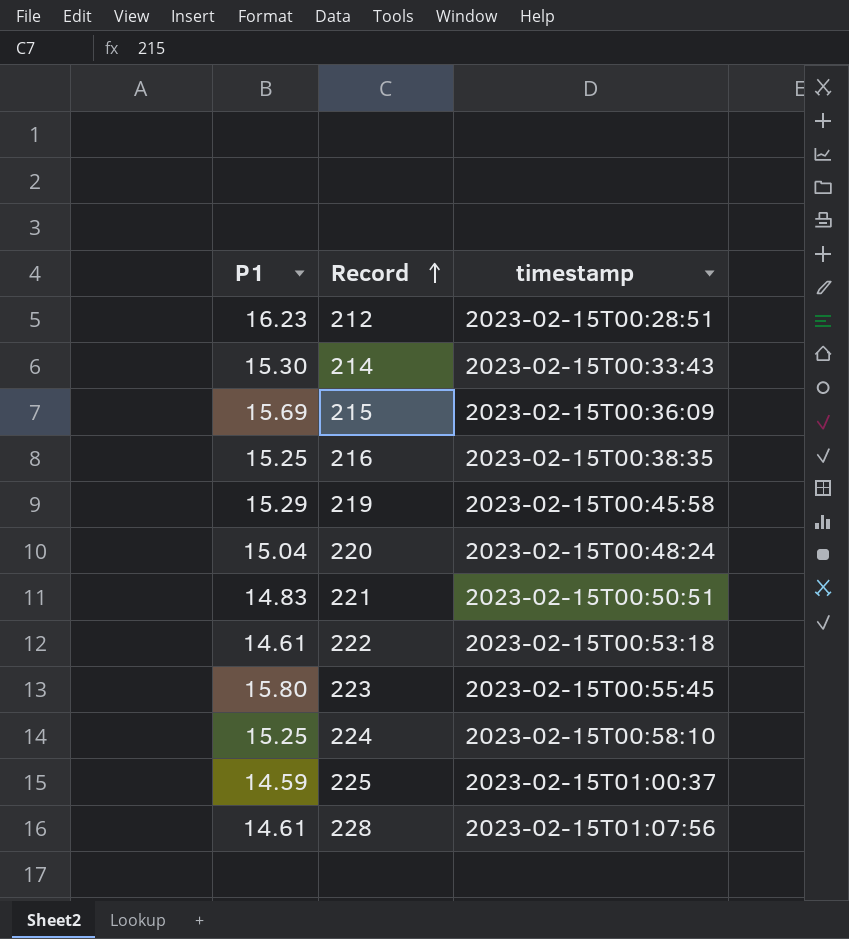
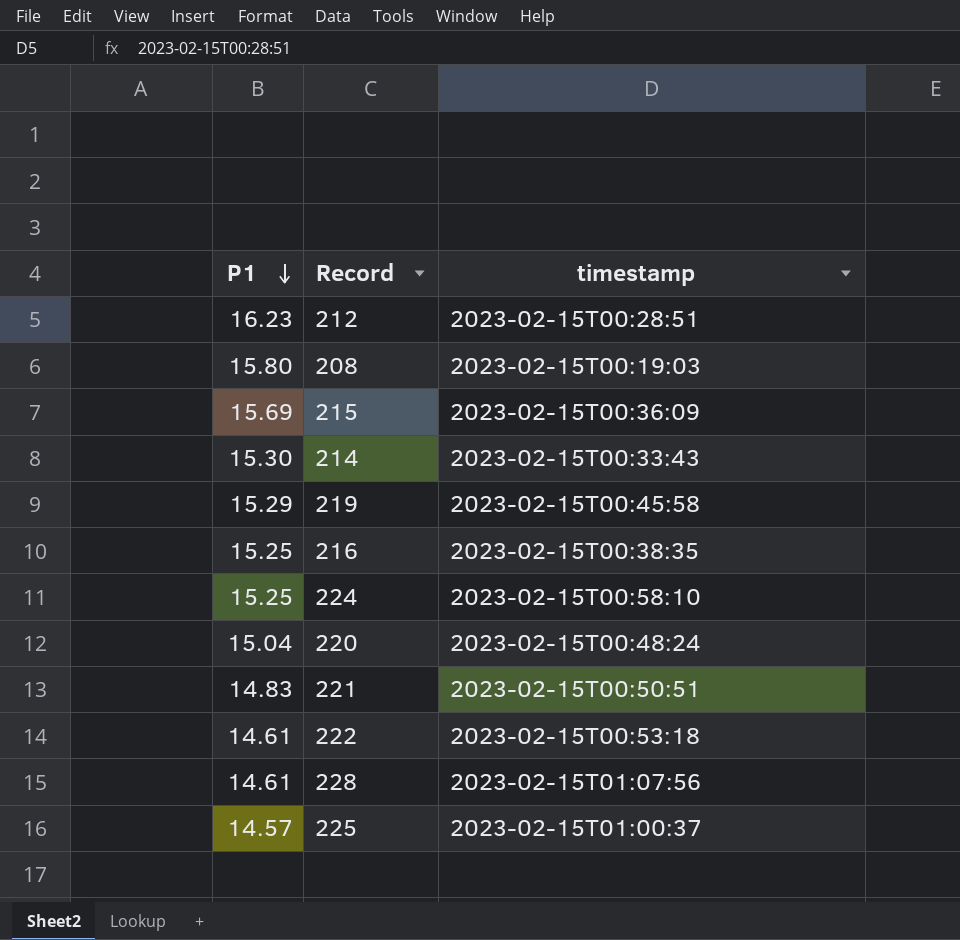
row order: Record ascending -> P1 descending
row 223: 15.80 | 2023-02-15T00:55:45 -> none
row 208: none -> 15.80 | 2023-02-15T00:19:03
225 | P1: 14.59 -> 14.57

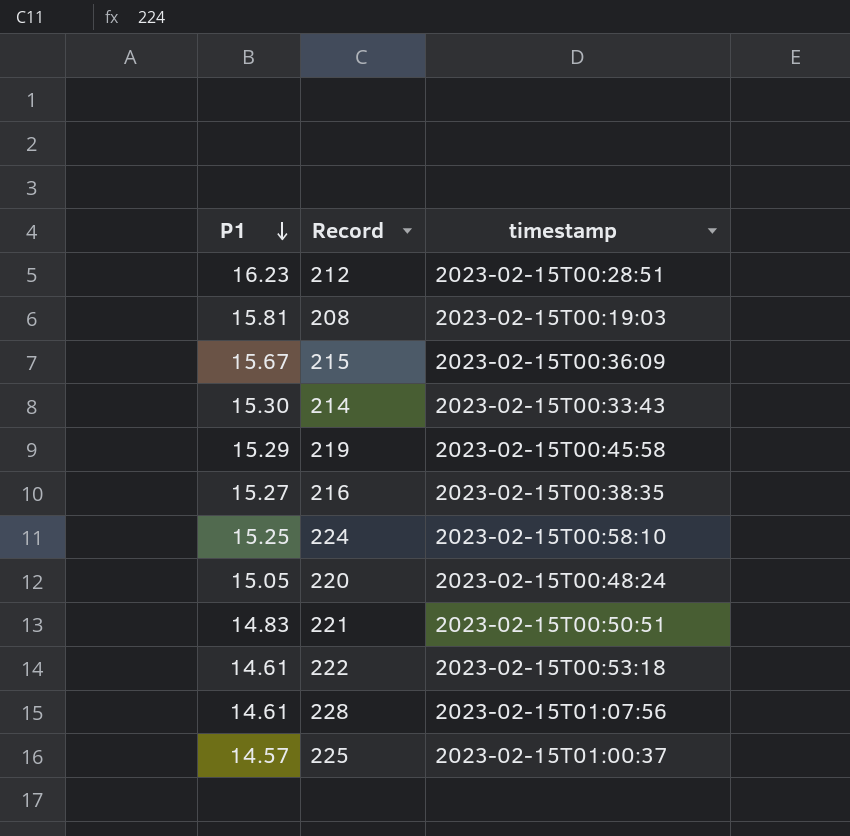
208 | P1: 15.80 -> 15.81
215 | P1: 15.69 -> 15.67
216 | P1: 15.25 -> 15.27
220 | P1: 15.04 -> 15.05

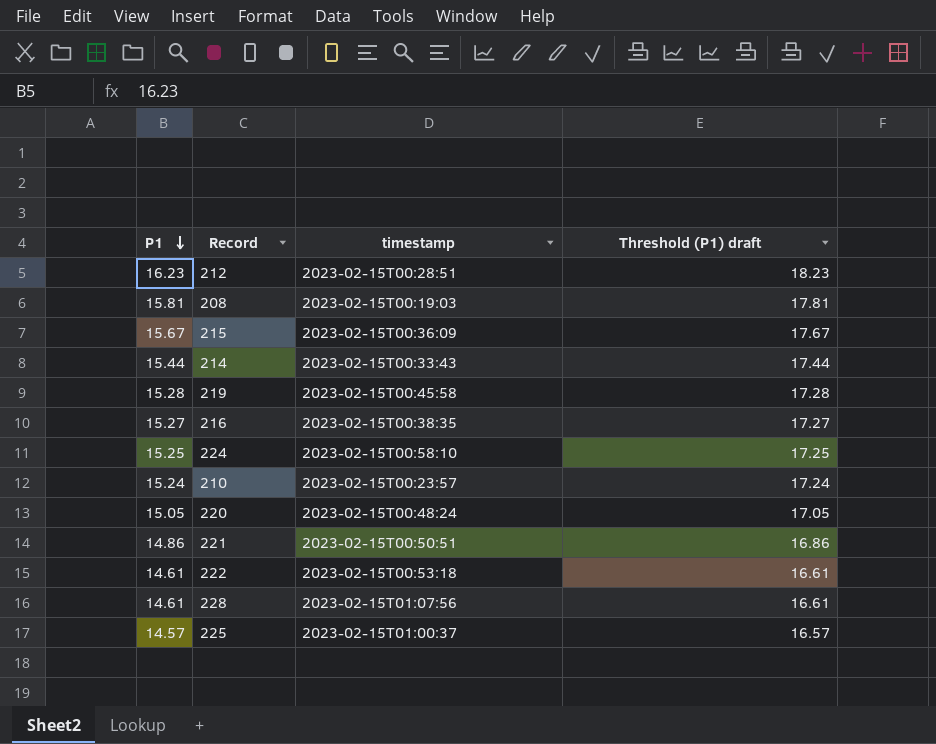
column Threshold (P1) draft | formula: none -> [P1] + 2
214 | P1: 15.30 -> 15.44
219 | P1: 15.29 -> 15.28
row 210: none -> 15.24 | 2023-02-15T00:23:57 | 17.24
221 | P1: 14.83 -> 14.86

